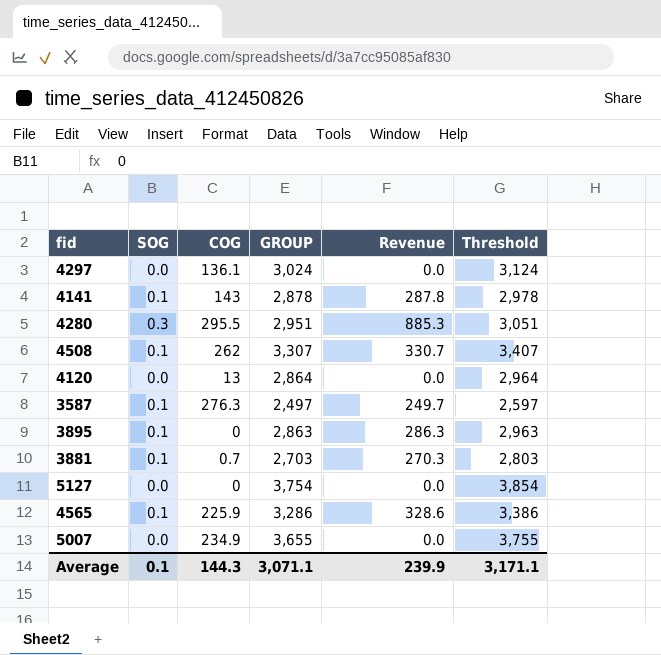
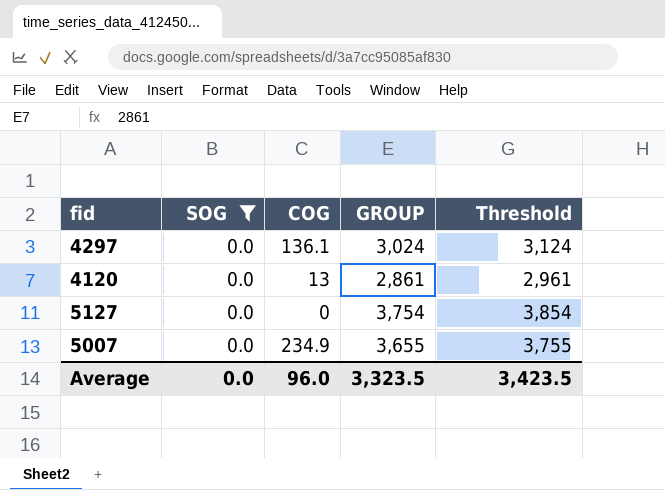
filter: none -> SOG = 0.0
column Revenue | formula: [SOG] * [GROUP] -> none
4120 | GROUP: 2,864 -> 2,861
4120 | Threshold: 2,964 -> 2,961
Average | SOG: 0.1 -> 0.0
Average | COG: 144.3 -> 96.0
Average | GROUP: 3,071.1 -> 3,323.5
Average | Threshold: 3,171.1 -> 3,423.5

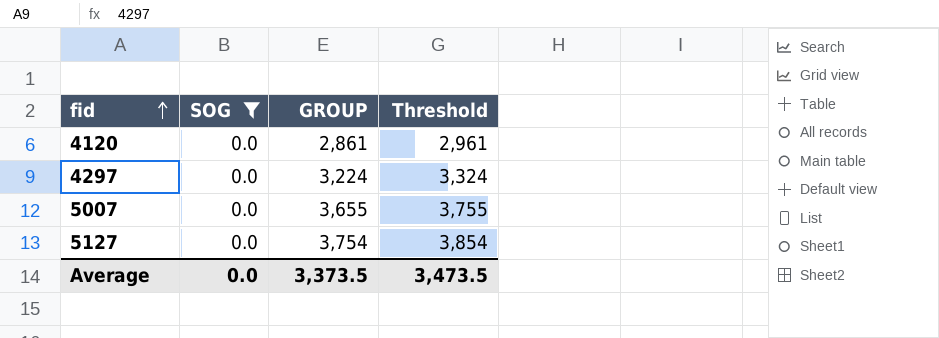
row order: none -> fid ascending
column COG | position: 3 -> none
4297 | GROUP: 3,024 -> 3,224
4297 | Threshold: 3,124 -> 3,324
Average | GROUP: 3,323.5 -> 3,373.5
Average | Threshold: 3,423.5 -> 3,473.5

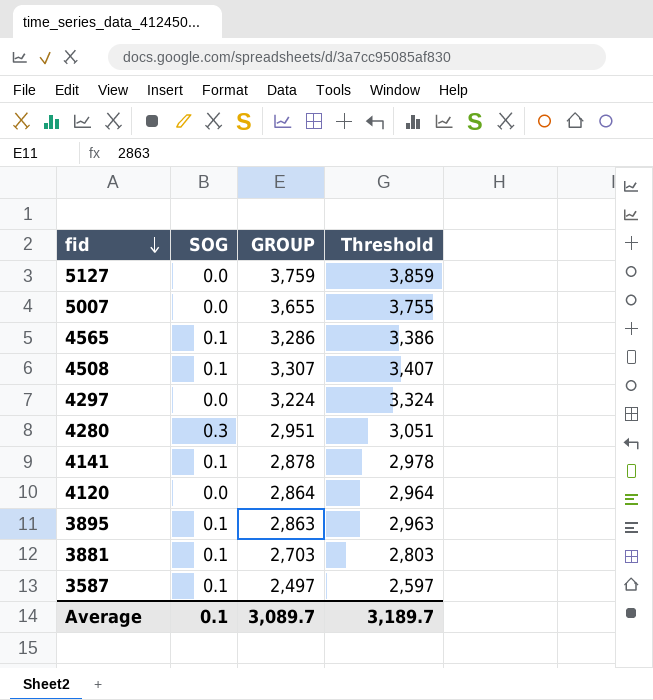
filter: SOG = 0.0 -> none
row order: fid ascending -> fid descending
5127 | GROUP: 3,754 -> 3,759
5127 | Threshold: 3,854 -> 3,859
4120 | GROUP: 2,861 -> 2,864
4120 | Threshold: 2,961 -> 2,964
Average | SOG: 0.0 -> 0.1
Average | GROUP: 3,373.5 -> 3,089.7
Average | Threshold: 3,473.5 -> 3,189.7

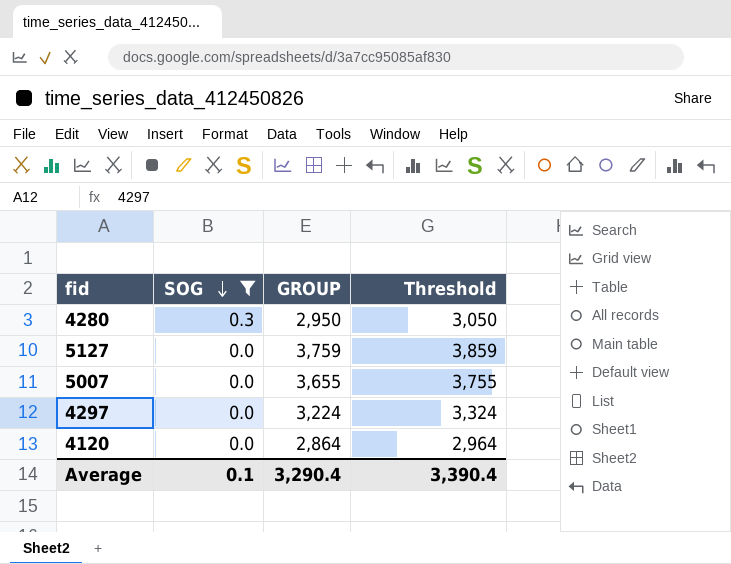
filter: none -> SOG != 0.1
row order: fid descending -> SOG descending
4280 | GROUP: 2,951 -> 2,950
4280 | Threshold: 3,051 -> 3,050
Average | GROUP: 3,089.7 -> 3,290.4
Average | Threshold: 3,189.7 -> 3,390.4

